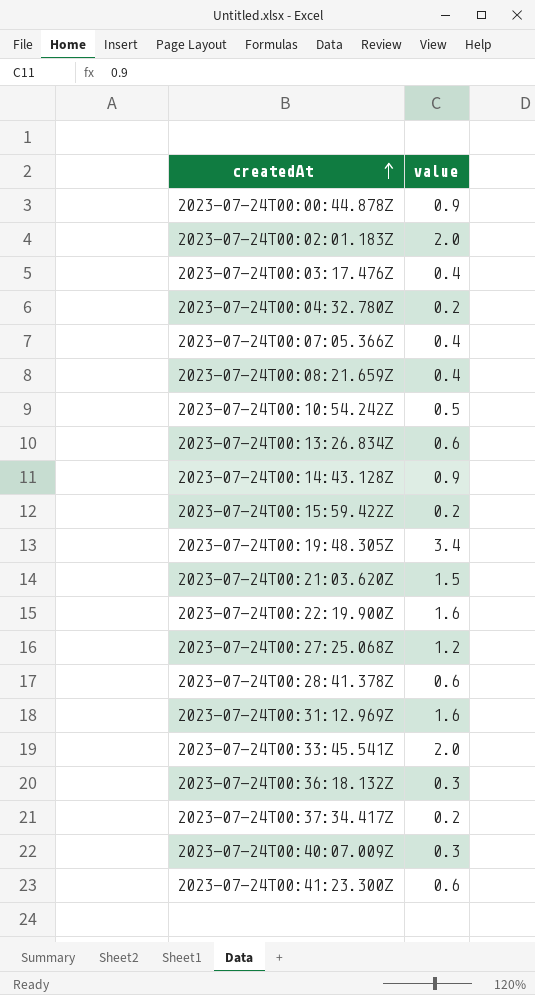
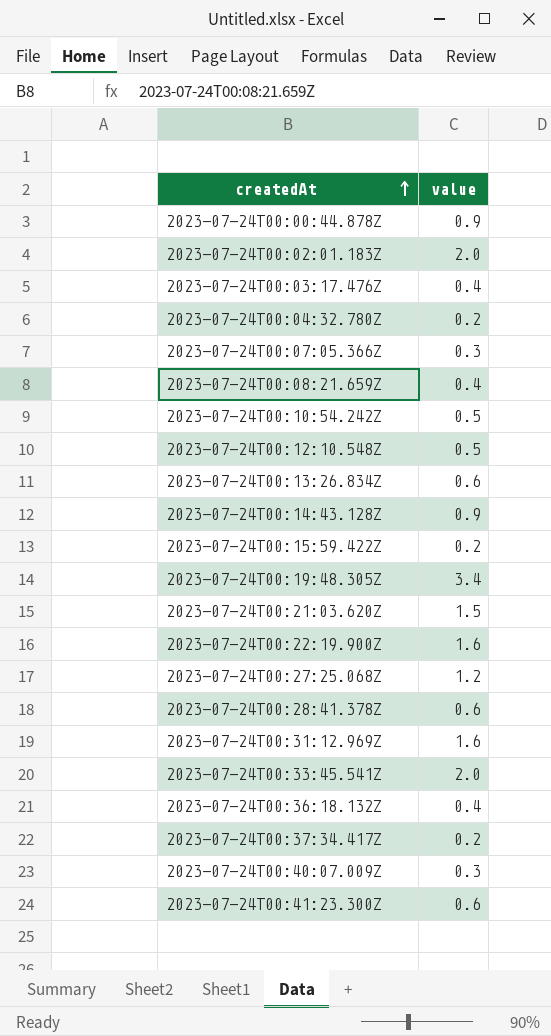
2023-07-24T00:07:05.366Z | value: 0.4 -> 0.3
row 2023-07-24T00:12:10.548Z: none -> 0.5
2023-07-24T00:36:18.132Z | value: 0.3 -> 0.4

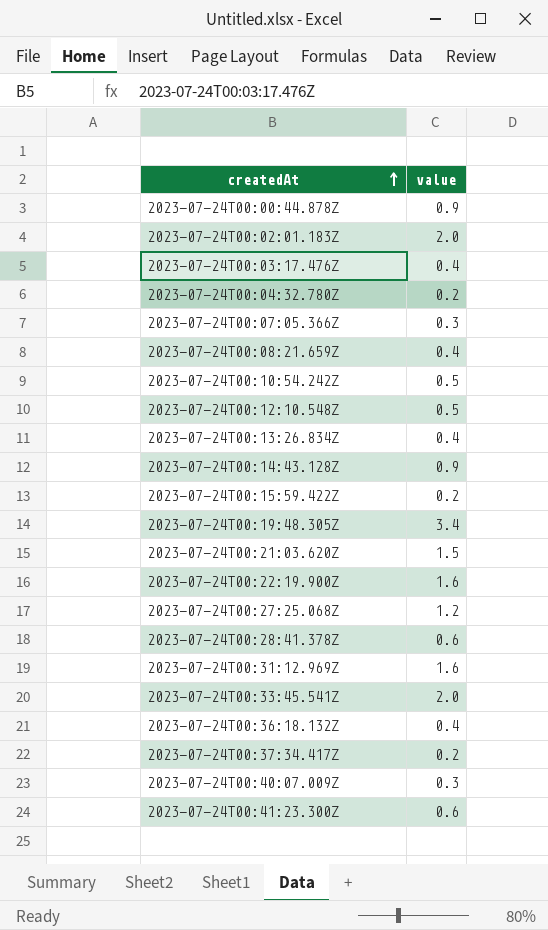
2023-07-24T00:13:26.834Z | value: 0.6 -> 0.4

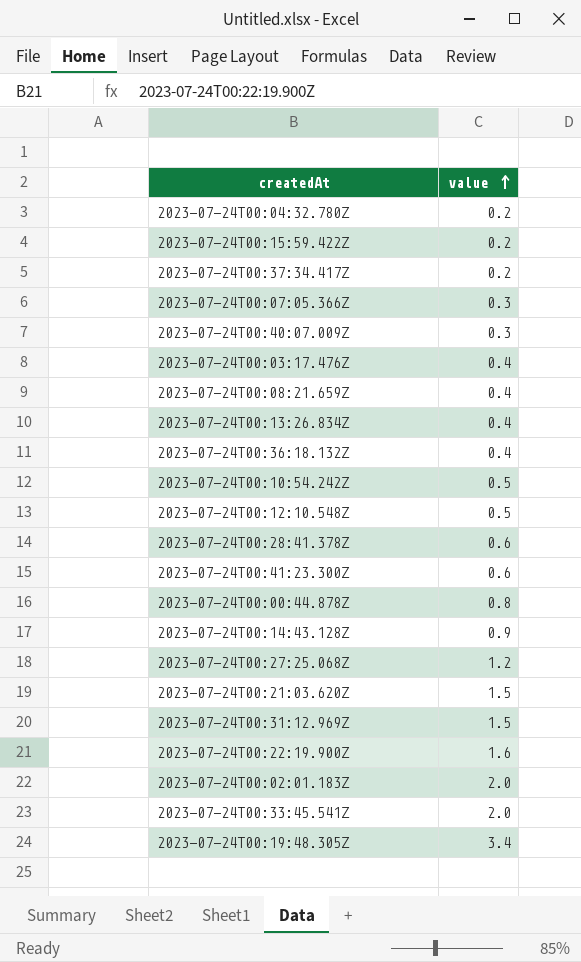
row order: createdAt ascending -> value ascending
2023-07-24T00:00:44.878Z | value: 0.9 -> 0.8
2023-07-24T00:31:12.969Z | value: 1.6 -> 1.5

